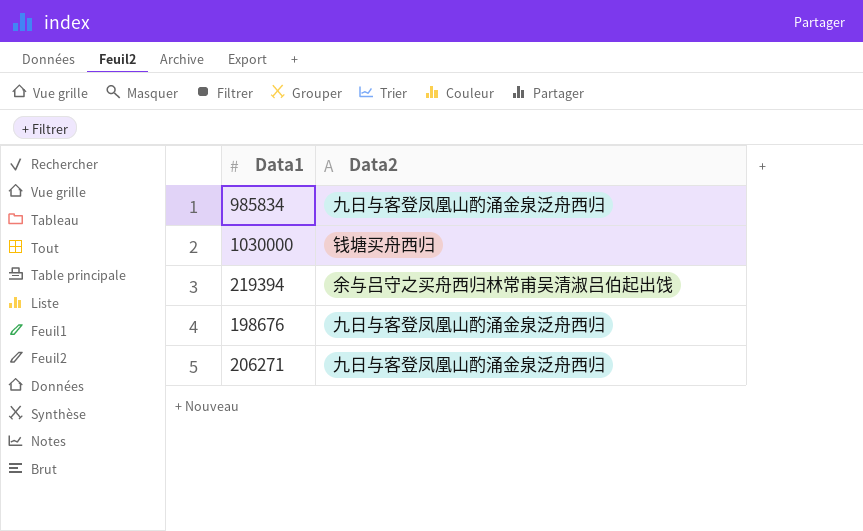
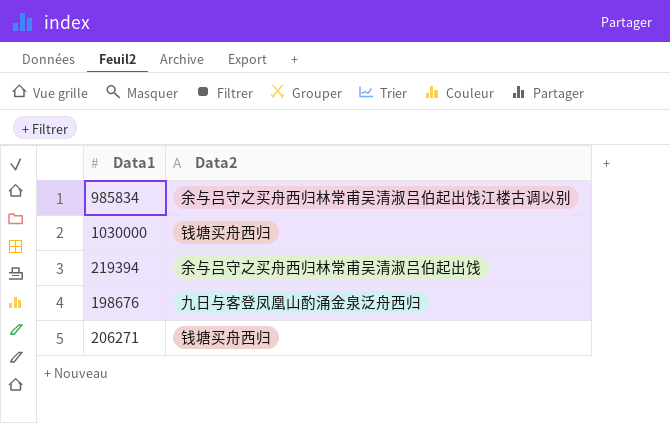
985834 | Data2: 九日与客登凤凰山酌涌金泉泛舟西归 -> 余与吕守之买舟西归林常甫吴清淑吕伯起出饯江楼古调以别
206271 | Data2: 九日与客登凤凰山酌涌金泉泛舟西归 -> 钱塘买舟西归

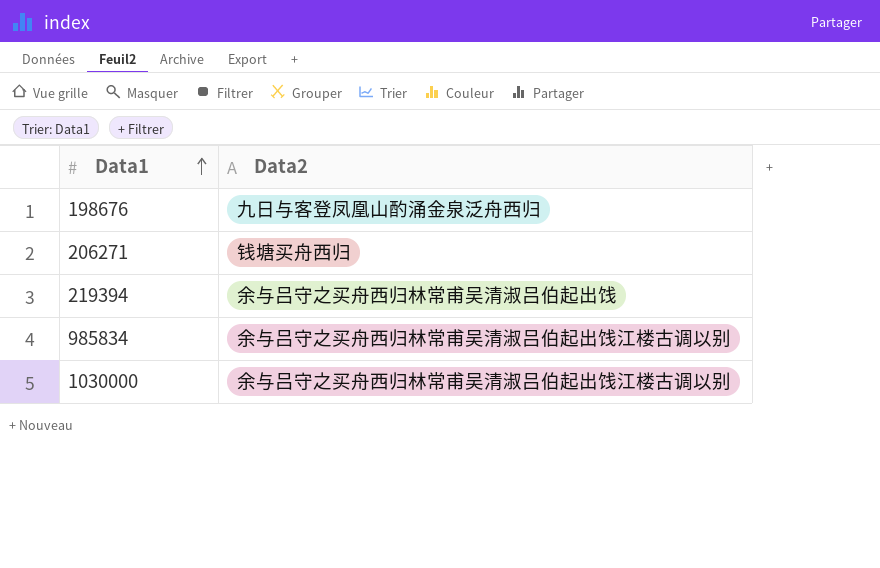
row order: none -> Data1 ascending
1030000 | Data2: 钱塘买舟西归 -> 余与吕守之买舟西归林常甫吴清淑吕伯起出饯江楼古调以别

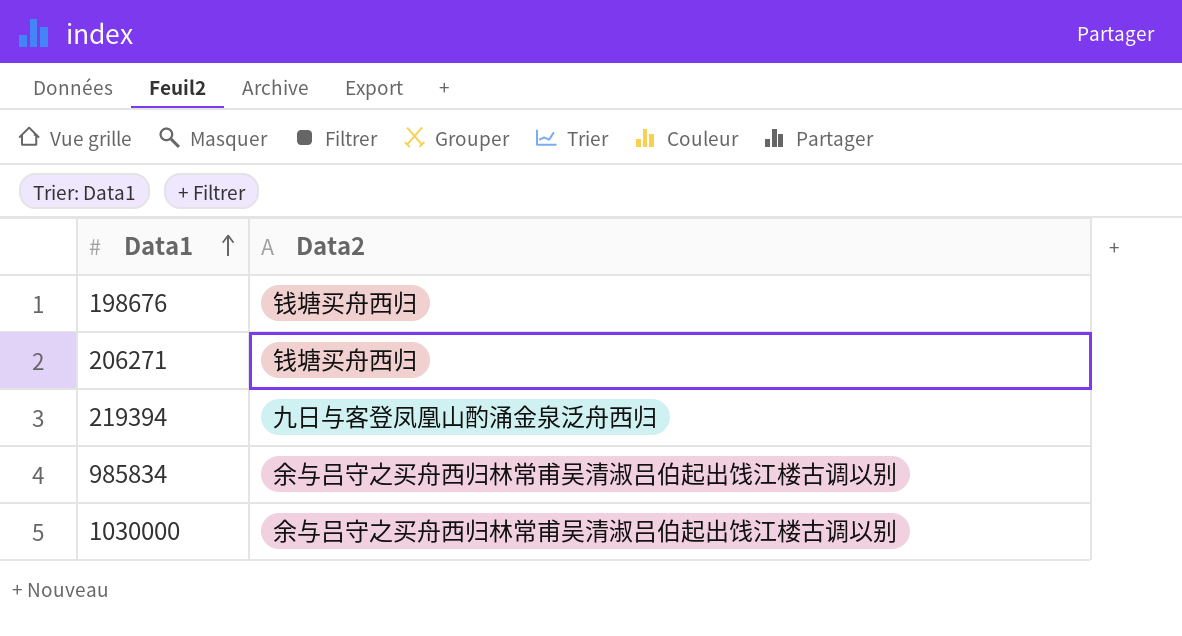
198676 | Data2: 九日与客登凤凰山酌涌金泉泛舟西归 -> 钱塘买舟西归
219394 | Data2: 余与吕守之买舟西归林常甫吴清淑吕伯起出饯 -> 九日与客登凤凰山酌涌金泉泛舟西归

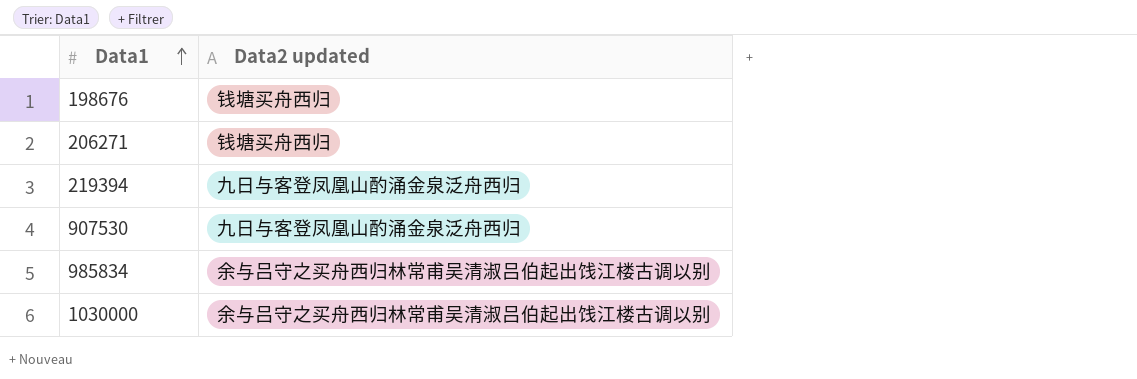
column name: Data2 -> Data2 updated
row 907530: none -> 九日与客登凤凰山酌涌金泉泛舟西归

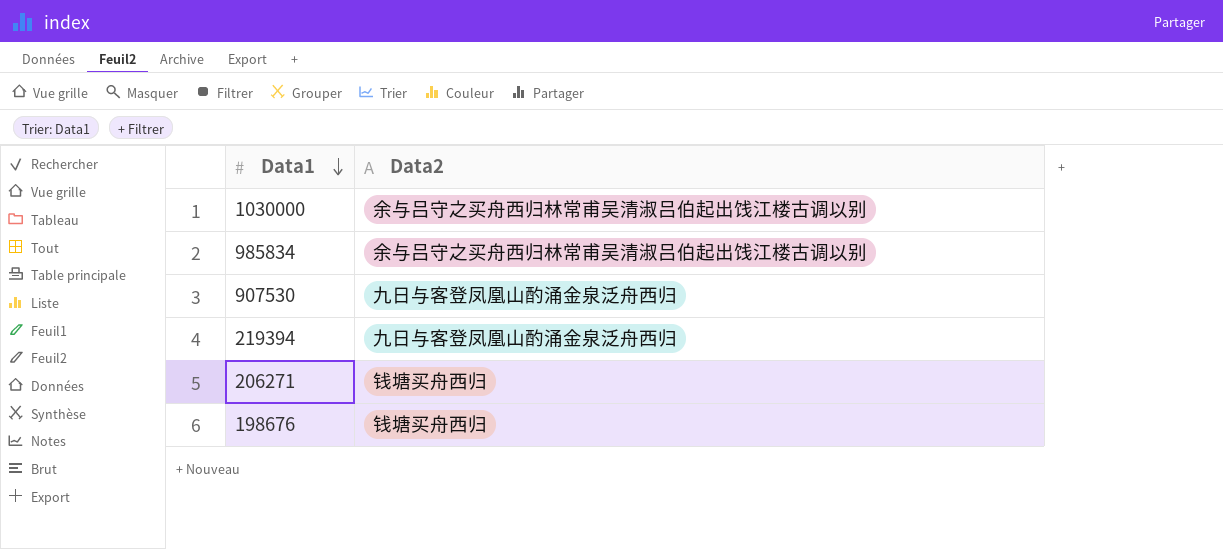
row order: Data1 ascending -> Data1 descending
column name: Data2 updated -> Data2

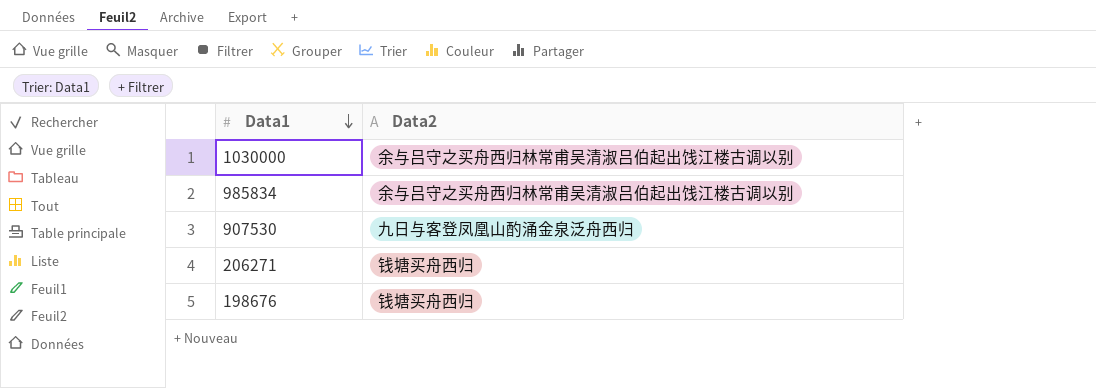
row 219394: 九日与客登凤凰山酌涌金泉泛舟西归 -> none

